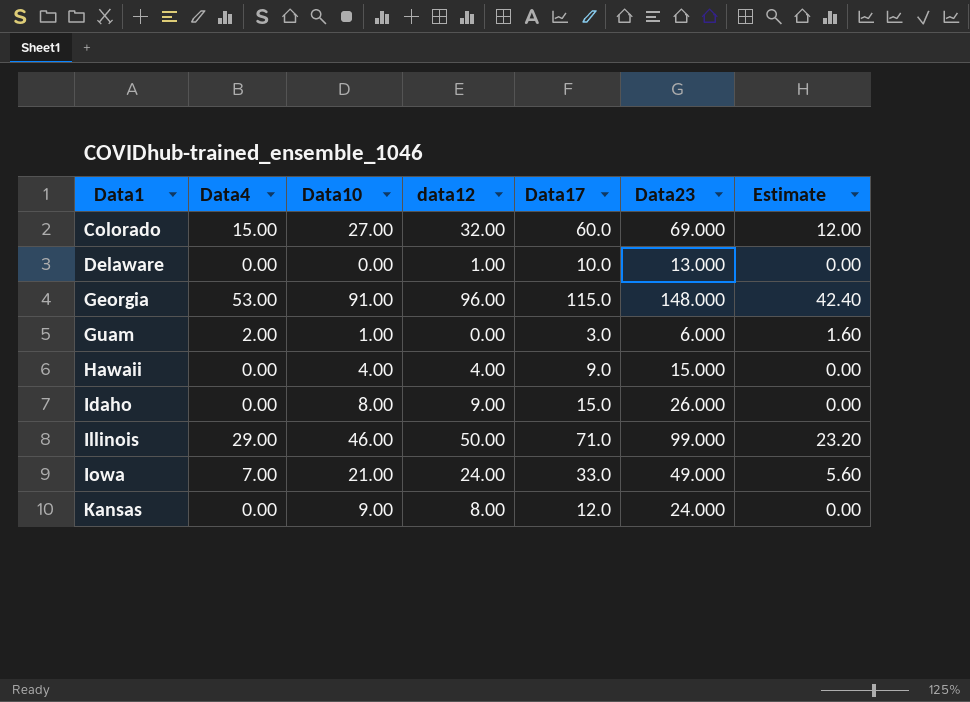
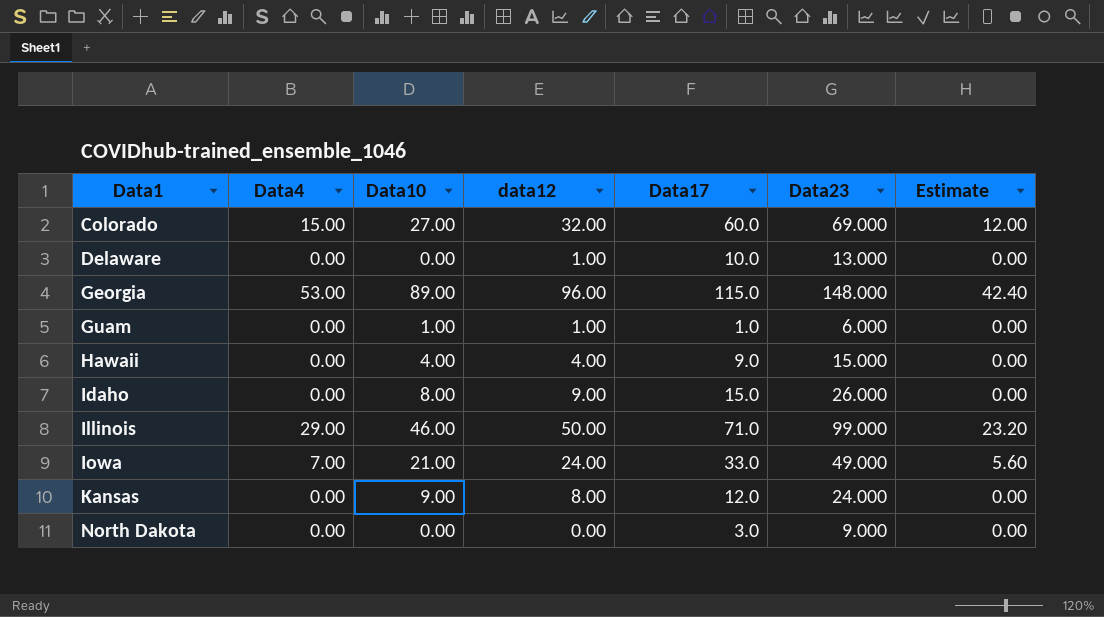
Georgia | Data10: 91.00 -> 89.00
Guam | Data4: 2.00 -> 0.00
Guam | data12: 0.00 -> 1.00
Guam | Data17: 3.0 -> 1.0
Guam | Estimate: 1.60 -> 0.00
row North Dakota: none -> 0.00 | 0.00 | 0.00 | 3.0 | 9.000 | 0.00

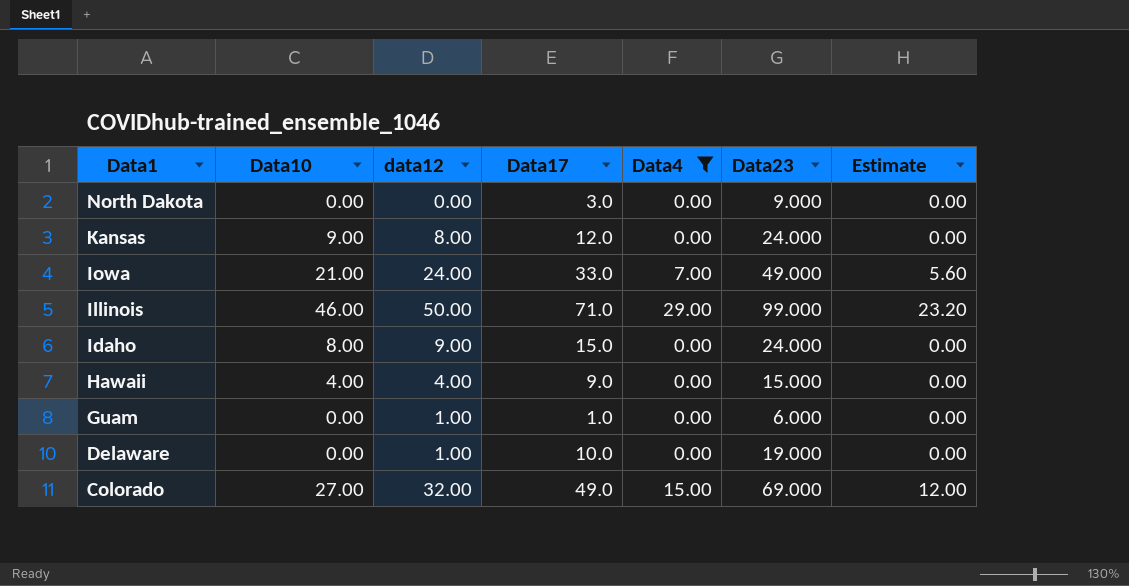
filter: none -> Data4 != 53.00
row order: Data1 ascending -> Data1 descending
column Data4 | position: 2 -> 5
Idaho | Data23: 26.000 -> 24.000
Guam | Data10: 1.00 -> 0.00
Delaware | Data23: 13.000 -> 19.000
Colorado | Data17: 60.0 -> 49.0

